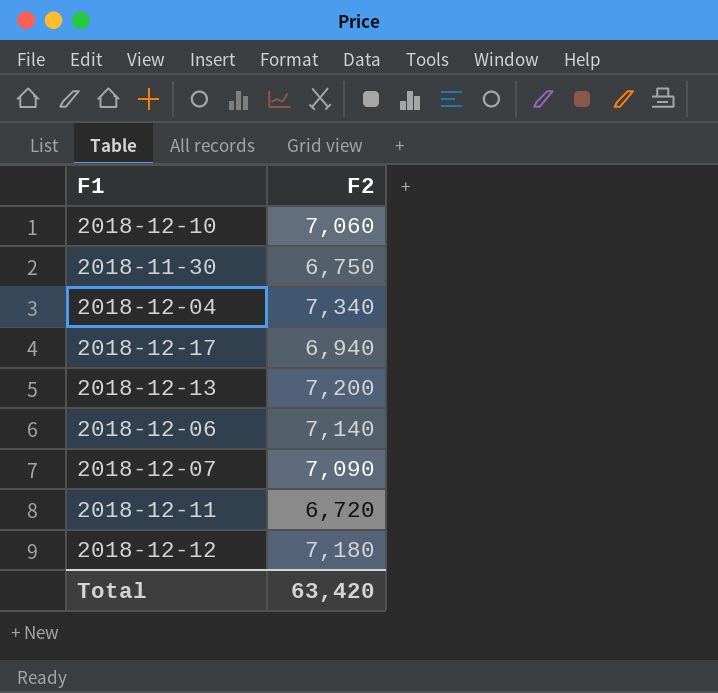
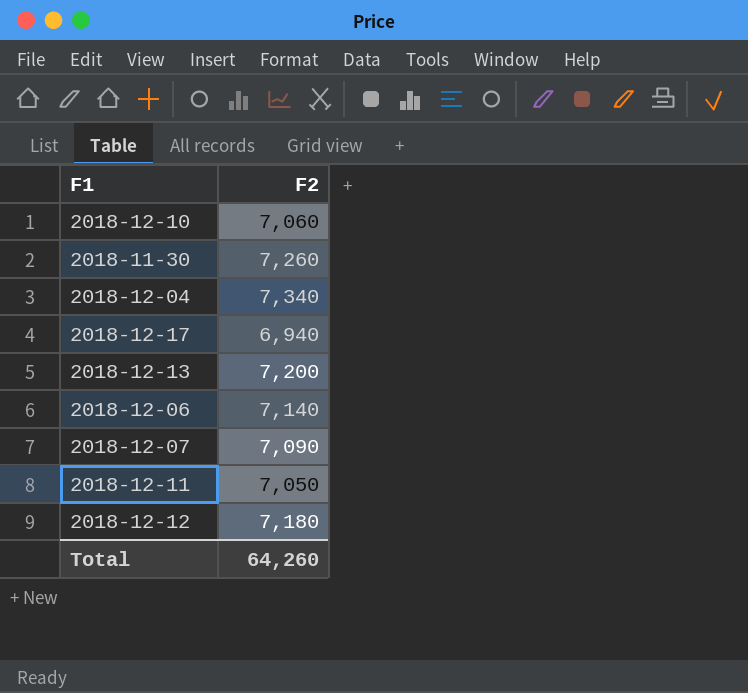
2018-11-30 | F2: 6,750 -> 7,260
2018-12-11 | F2: 6,720 -> 7,050
Total | F2: 63,420 -> 64,260

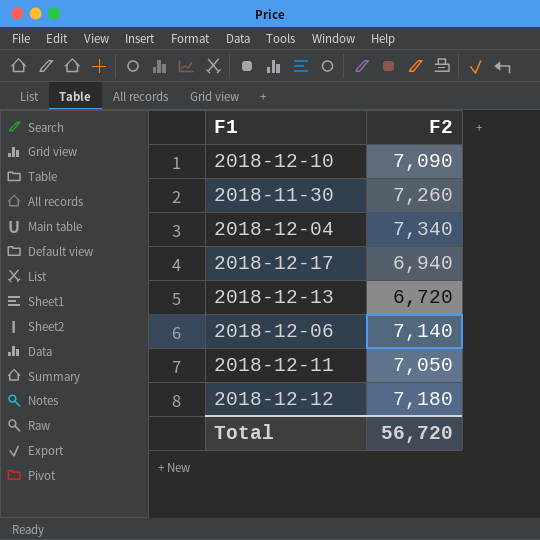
row 2018-12-07: 7,090 -> none
2018-12-10 | F2: 7,060 -> 7,090
2018-12-13 | F2: 7,200 -> 6,720
Total | F2: 64,260 -> 56,720

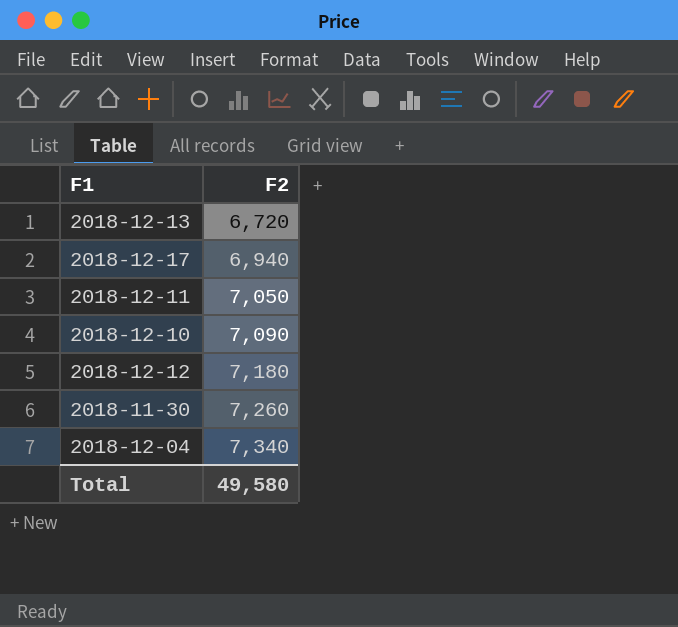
row order: none -> F2 ascending
row 2018-12-06: 7,140 -> none
Total | F2: 56,720 -> 49,580

